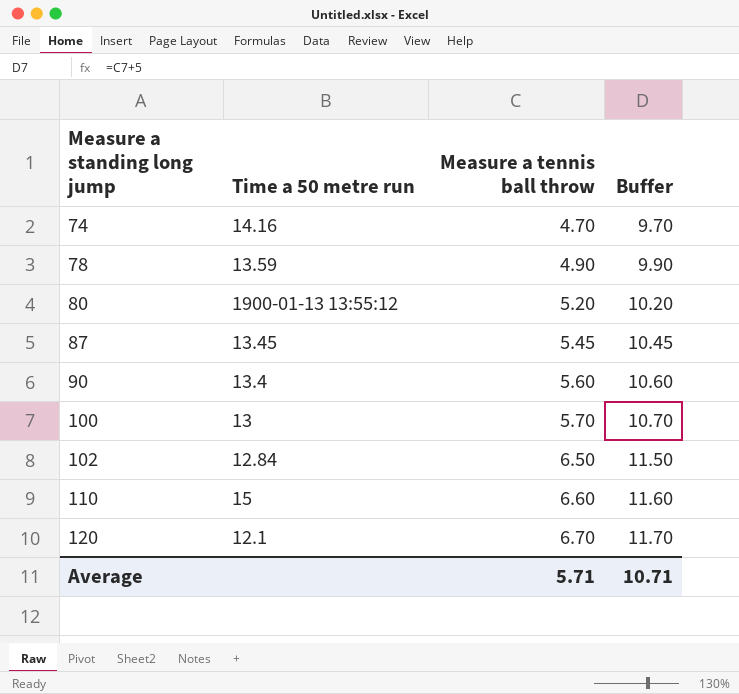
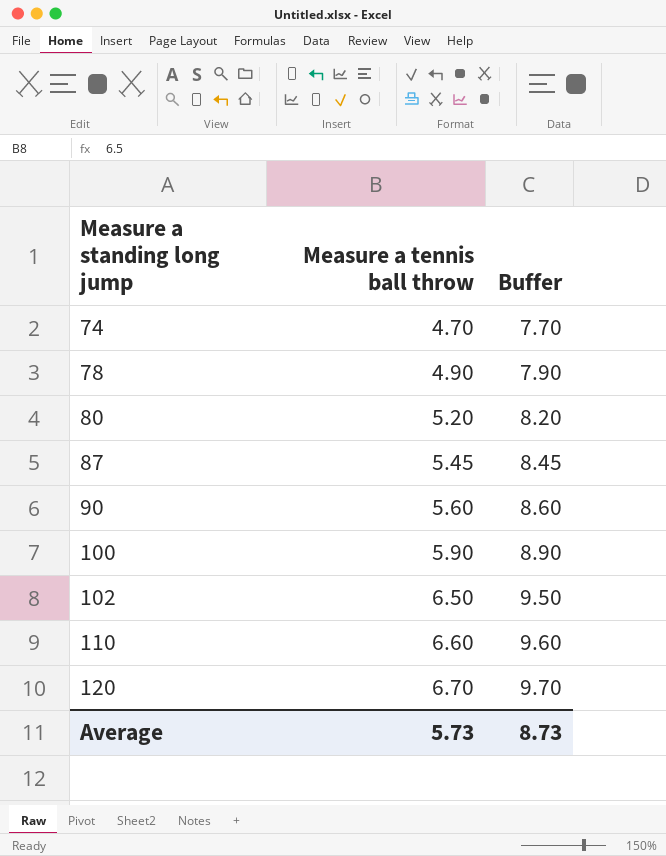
column Time a 50 metre run | position: 2 -> none
column Buffer | formula: [Measure a tennis ball throw] + 5 -> [Measure a tennis ball throw] + 3
100 | Measure a tennis ball throw: 5.70 -> 5.90
Average | Measure a tennis ball throw: 5.71 -> 5.73
Average | Buffer: 10.71 -> 8.73

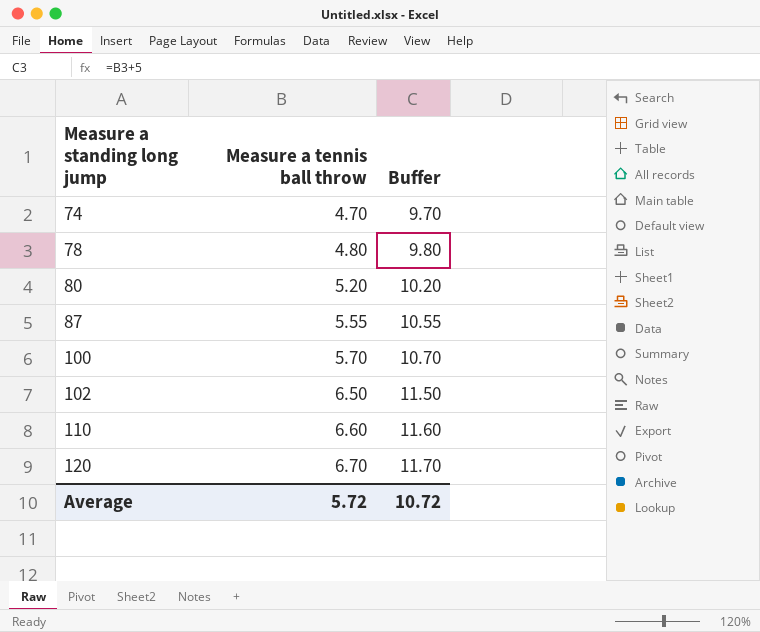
column Buffer | formula: [Measure a tennis ball throw] + 3 -> [Measure a tennis ball throw] + 5
row 90: 5.60 | 8.60 -> none
78 | Measure a tennis ball throw: 4.90 -> 4.80
87 | Measure a tennis ball throw: 5.45 -> 5.55
100 | Measure a tennis ball throw: 5.90 -> 5.70
Average | Measure a tennis ball throw: 5.73 -> 5.72
Average | Buffer: 8.73 -> 10.72

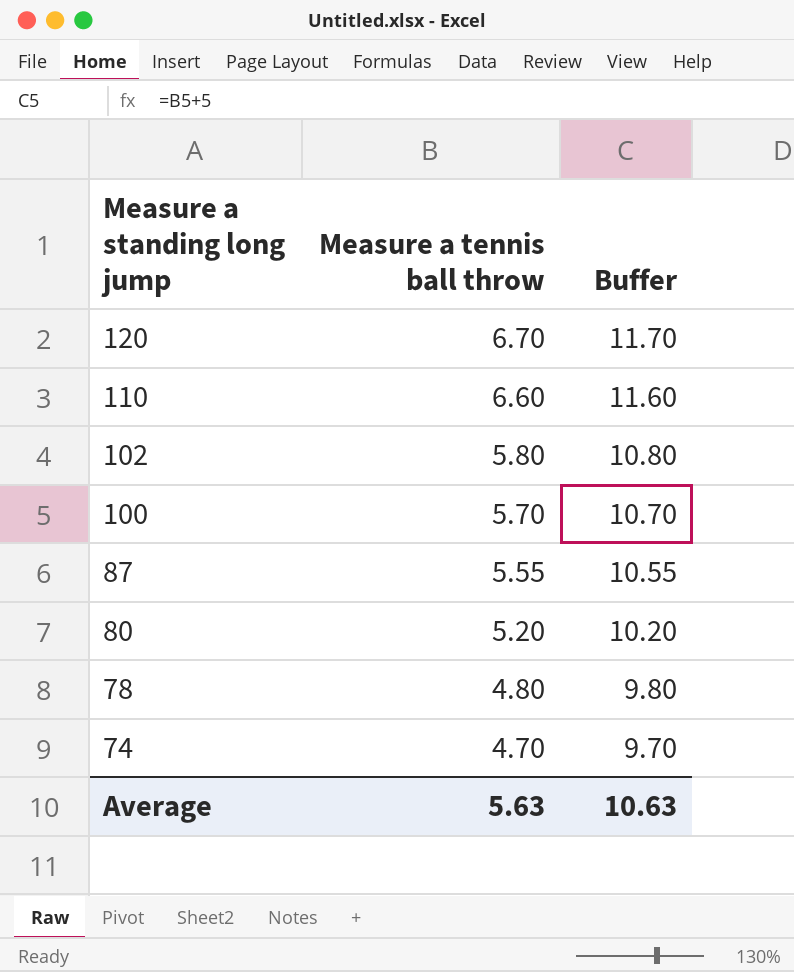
row order: Measure a standing long jump ascending -> Measure a standing long jump descending
102 | Measure a tennis ball throw: 6.50 -> 5.80
102 | Buffer: 11.50 -> 10.80
Average | Measure a tennis ball throw: 5.72 -> 5.63
Average | Buffer: 10.72 -> 10.63

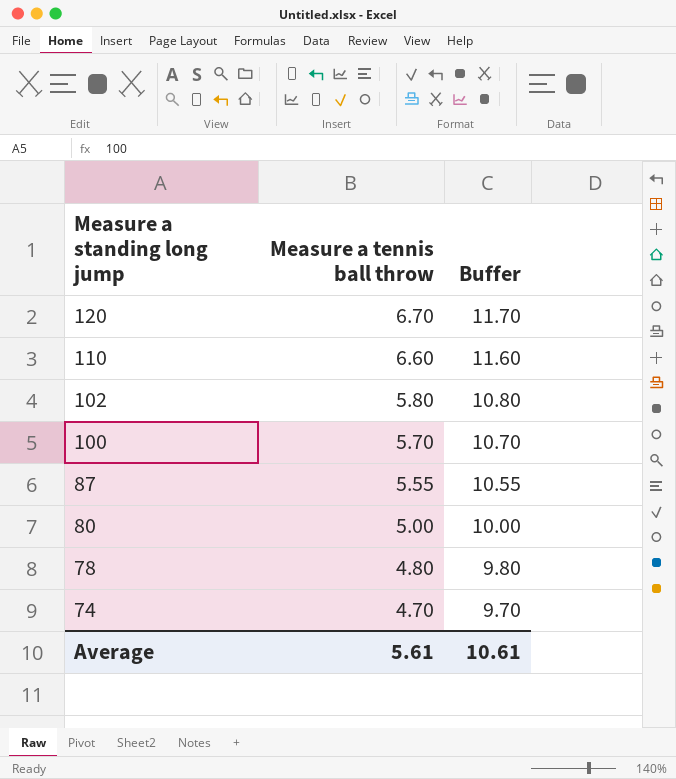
80 | Measure a tennis ball throw: 5.20 -> 5.00
80 | Buffer: 10.20 -> 10.00
Average | Measure a tennis ball throw: 5.63 -> 5.61
Average | Buffer: 10.63 -> 10.61

